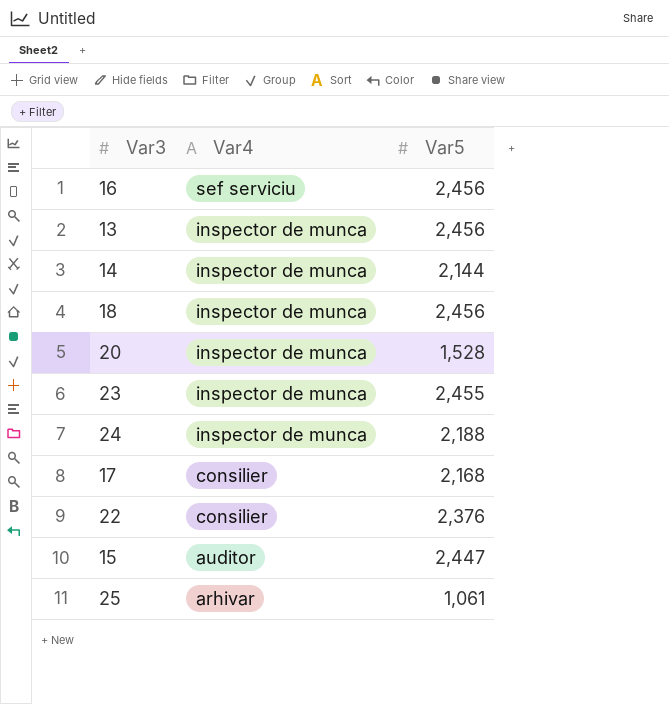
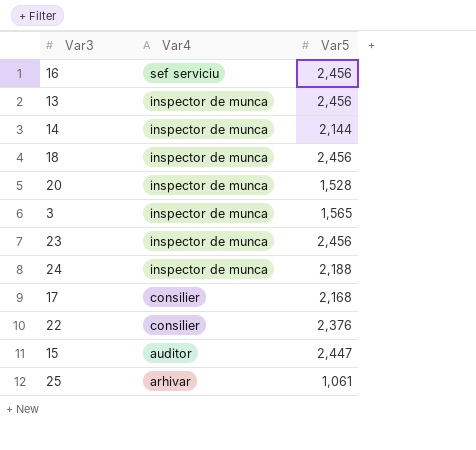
row 3: none -> inspector de munca | 1,565
23 | Var5: 2,455 -> 2,456

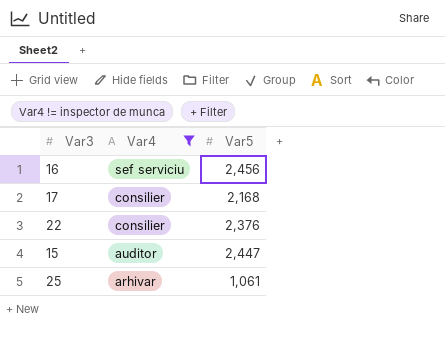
filter: none -> Var4 != inspector de munca

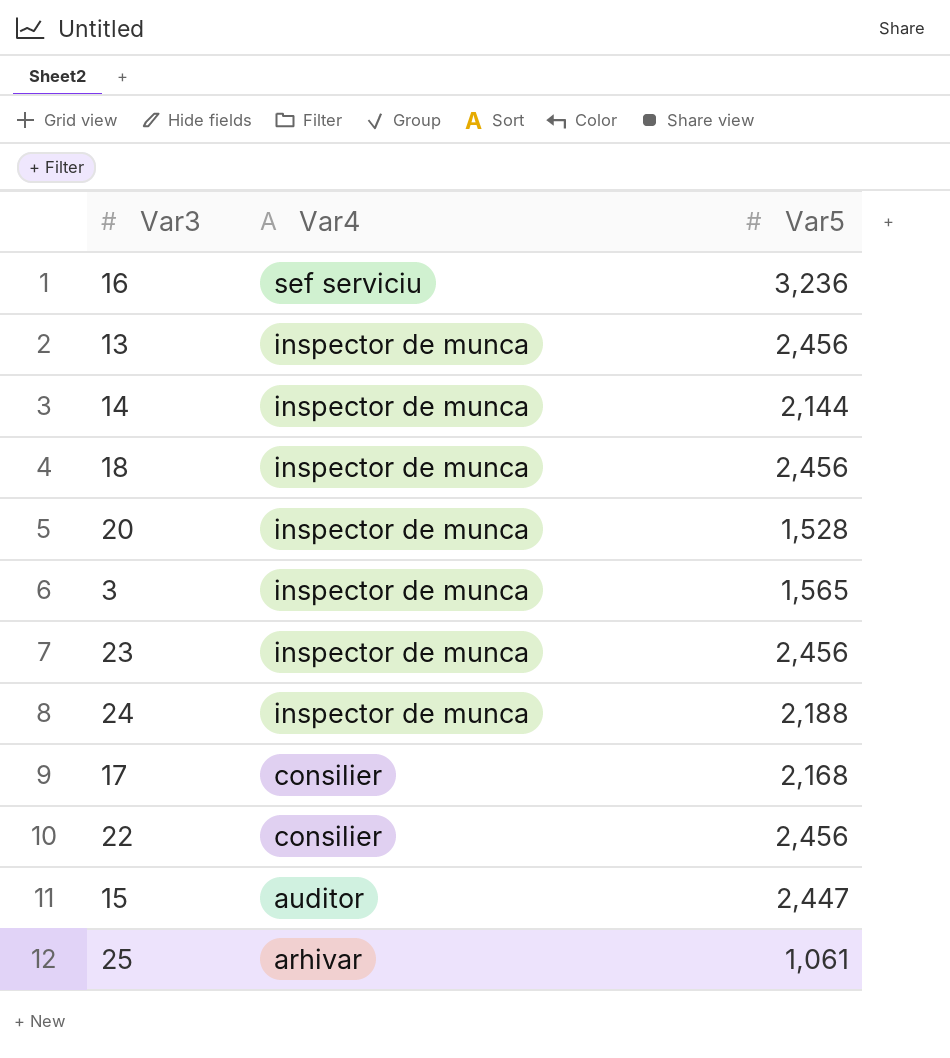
filter: Var4 != inspector de munca -> none
16 | Var5: 2,456 -> 3,236
22 | Var5: 2,376 -> 2,456

